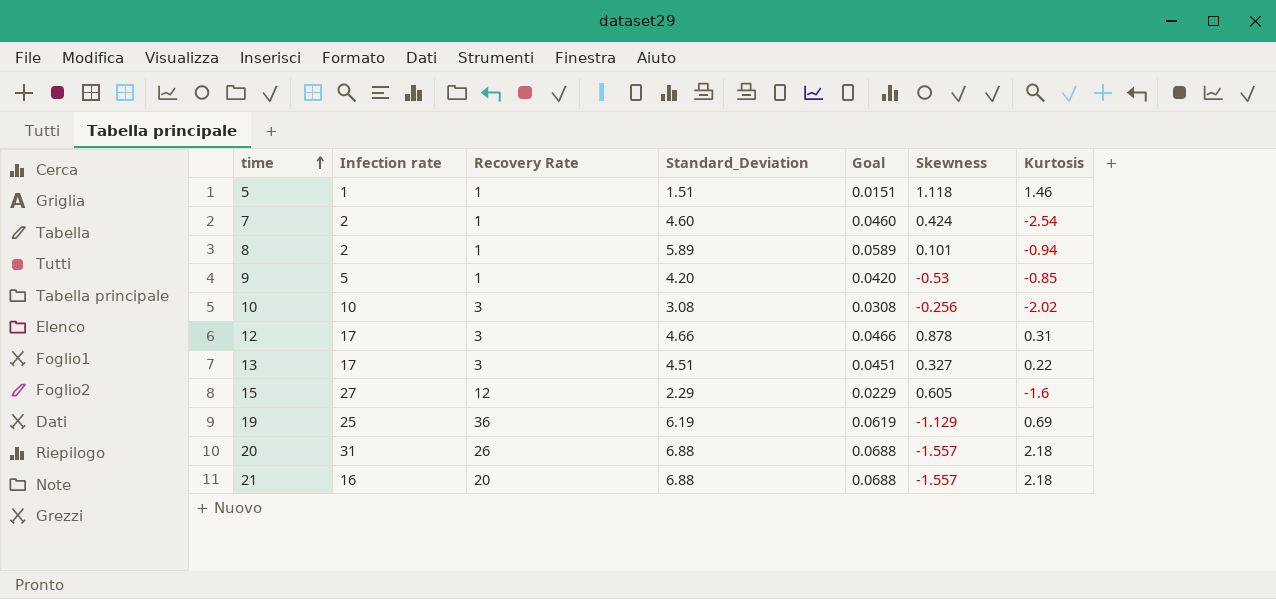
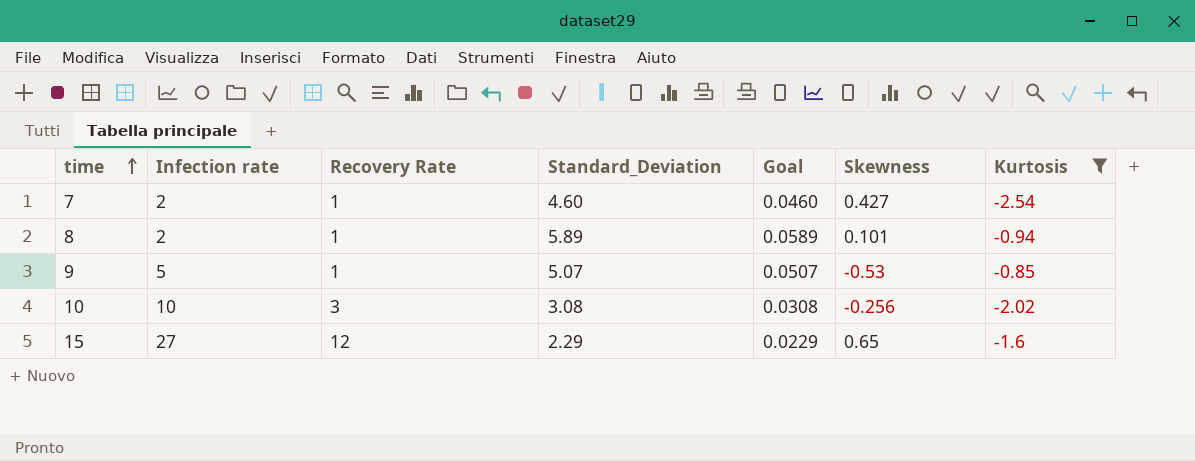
filter: none -> Kurtosis <= -0.85
7 | Skewness: 0.424 -> 0.427
9 | Standard_Deviation: 4.20 -> 5.07
9 | Goal: 0.0420 -> 0.0507
15 | Skewness: 0.605 -> 0.65

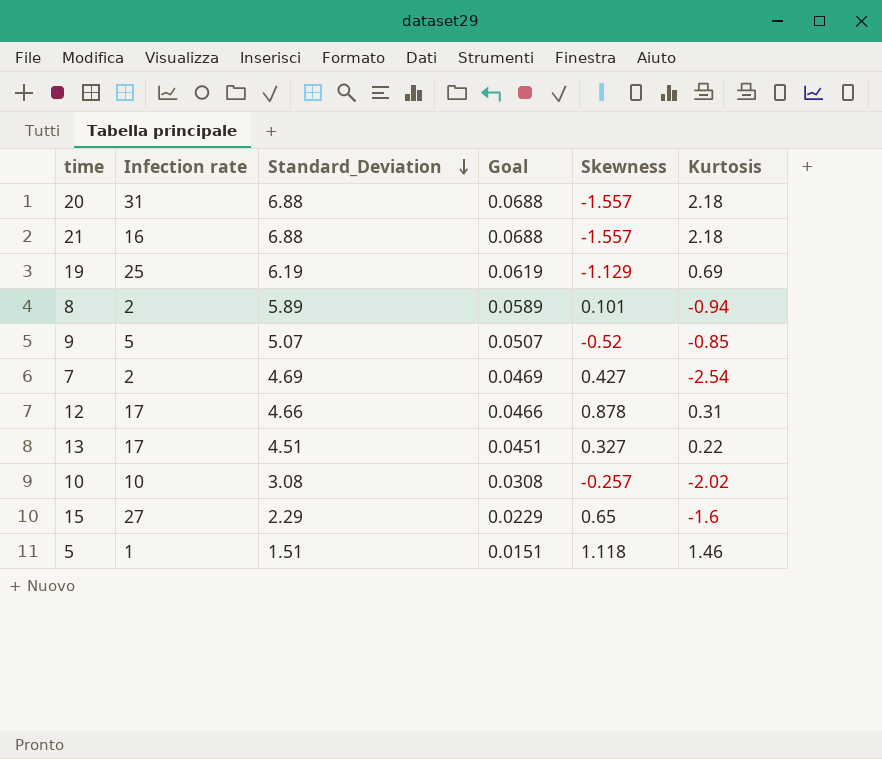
filter: Kurtosis <= -0.85 -> none
row order: time ascending -> Standard_Deviation descending
column Recovery Rate | position: 3 -> none
9 | Skewness: -0.53 -> -0.52
7 | Standard_Deviation: 4.60 -> 4.69
7 | Goal: 0.0460 -> 0.0469
10 | Skewness: -0.256 -> -0.257

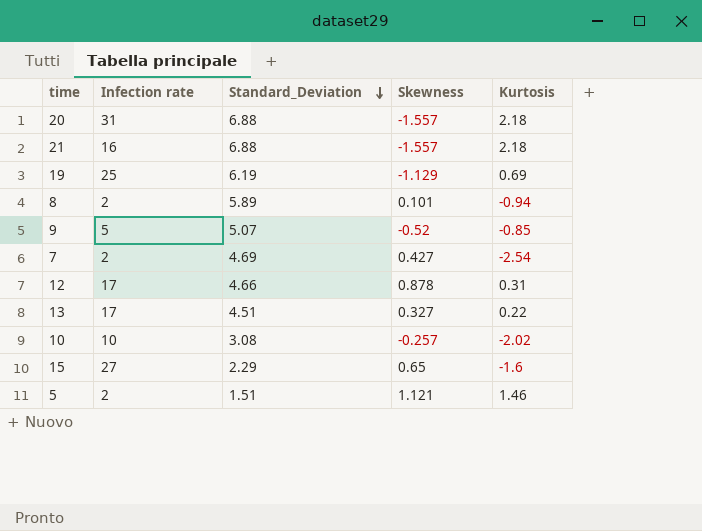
column Goal | formula: [Standard_Deviation] * 0.01 -> none
5 | Infection rate: 1 -> 2
5 | Skewness: 1.118 -> 1.121

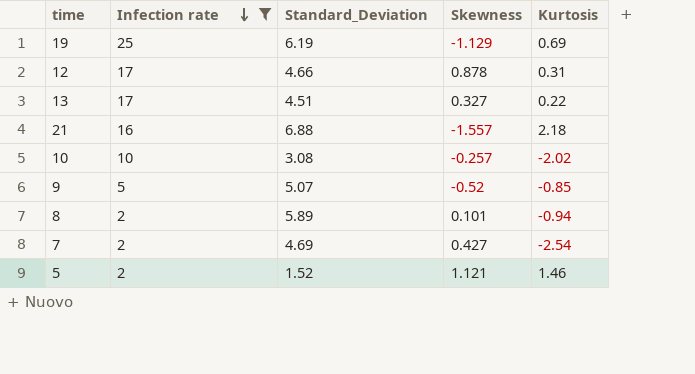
filter: none -> Infection rate <= 25
row order: Standard_Deviation descending -> Infection rate descending
5 | Standard_Deviation: 1.51 -> 1.52

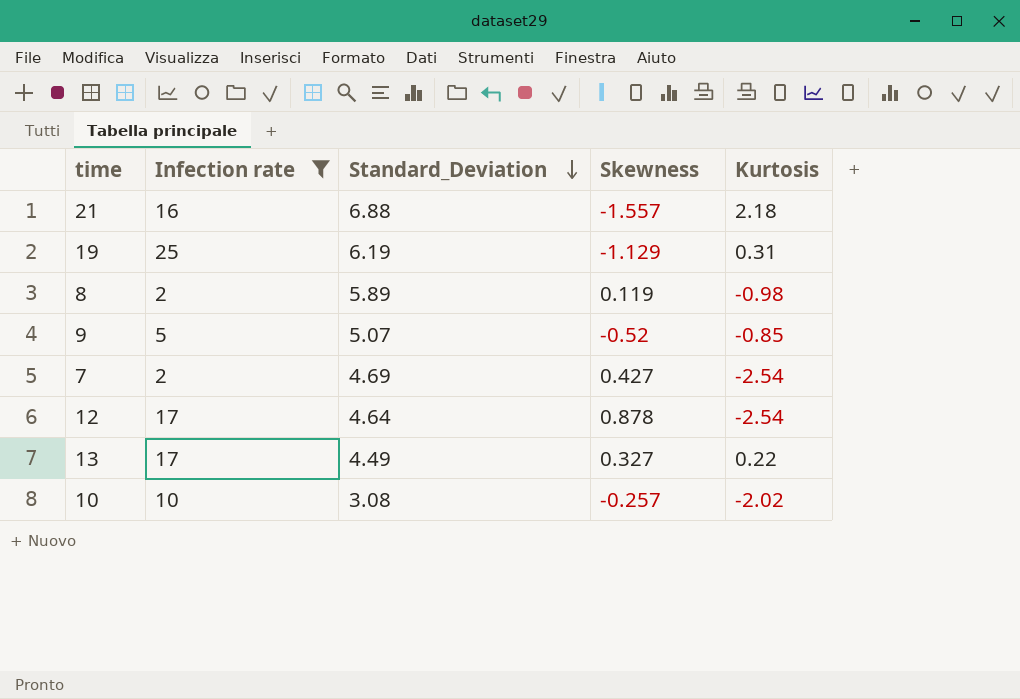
row order: Infection rate descending -> Standard_Deviation descending
row 5: 2 | 1.52 | 1.121 | 1.46 -> none
19 | Kurtosis: 0.69 -> 0.31
8 | Skewness: 0.101 -> 0.119
8 | Kurtosis: -0.94 -> -0.98
12 | Standard_Deviation: 4.66 -> 4.64
12 | Kurtosis: 0.31 -> -2.54
13 | Standard_Deviation: 4.51 -> 4.49

